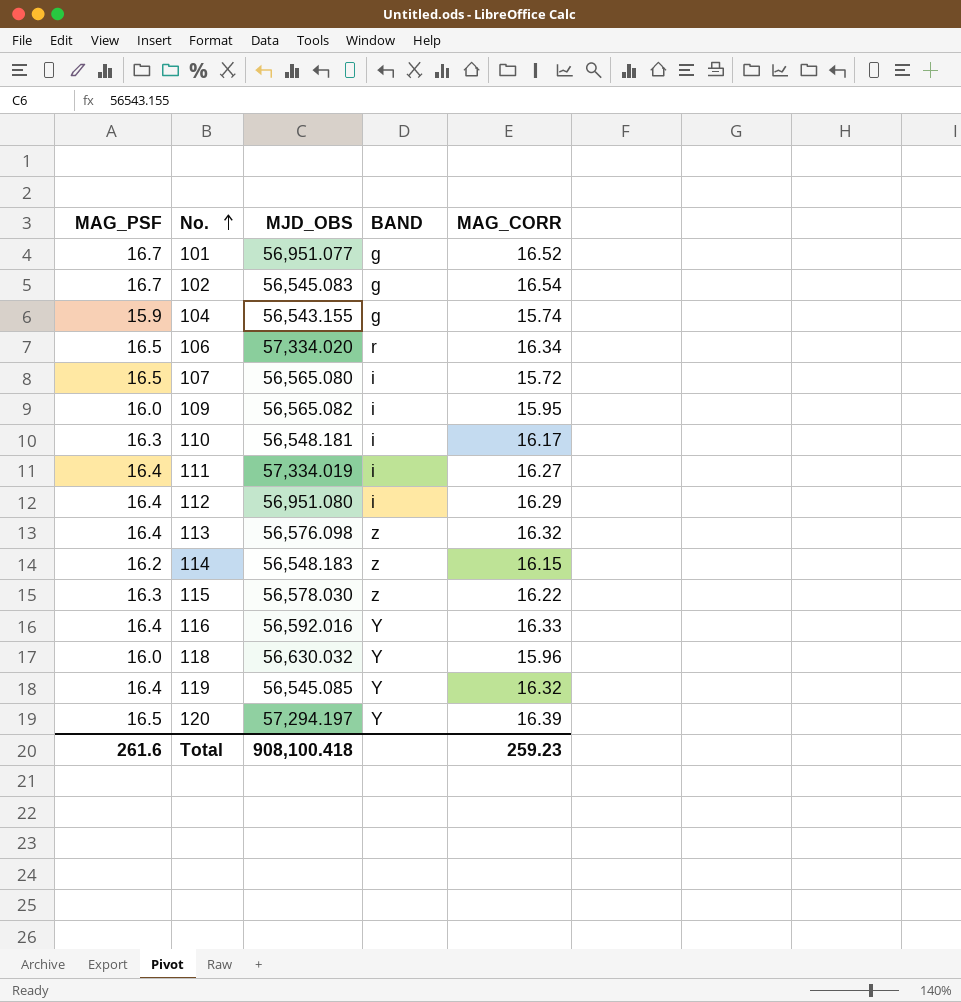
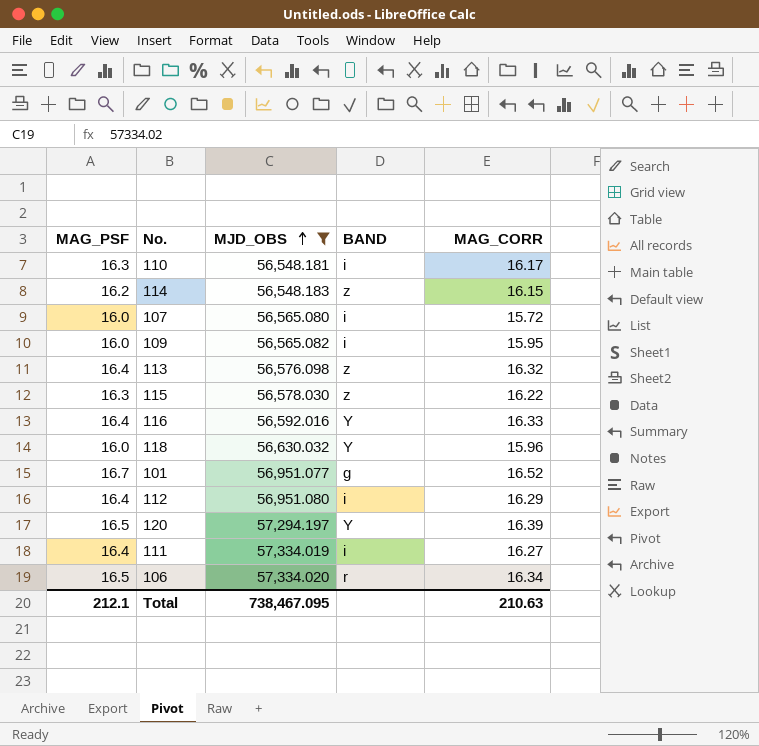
filter: none -> MJD_OBS >= 56,548.181
row order: No. ascending -> MJD_OBS ascending
107 | MAG_PSF: 16.5 -> 16.0
Total | MAG_PSF: 261.6 -> 212.1
Total | MJD_OBS: 908,100.418 -> 738,467.095
Total | MAG_CORR: 259.23 -> 210.63

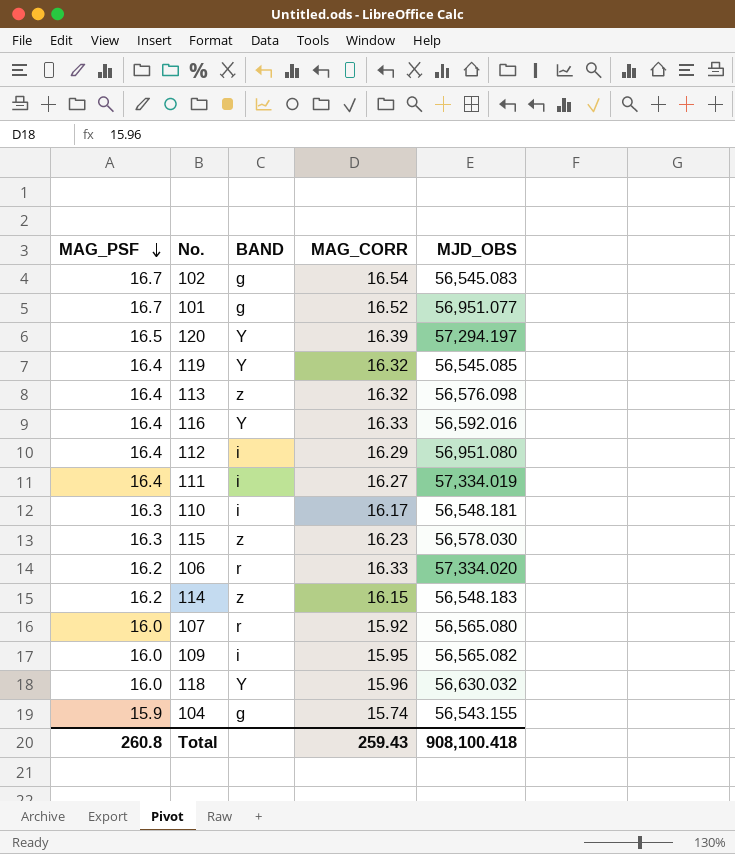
filter: MJD_OBS >= 56,548.181 -> none
row order: MJD_OBS ascending -> MAG_PSF descending
column MJD_OBS | position: 3 -> 5
115 | MAG_CORR: 16.22 -> 16.23
106 | MAG_PSF: 16.5 -> 16.2
106 | MAG_CORR: 16.34 -> 16.33
107 | BAND: i -> r
107 | MAG_CORR: 15.72 -> 15.92
Total | MAG_PSF: 212.1 -> 260.8
Total | MAG_CORR: 210.63 -> 259.43
Total | MJD_OBS: 738,467.095 -> 908,100.418

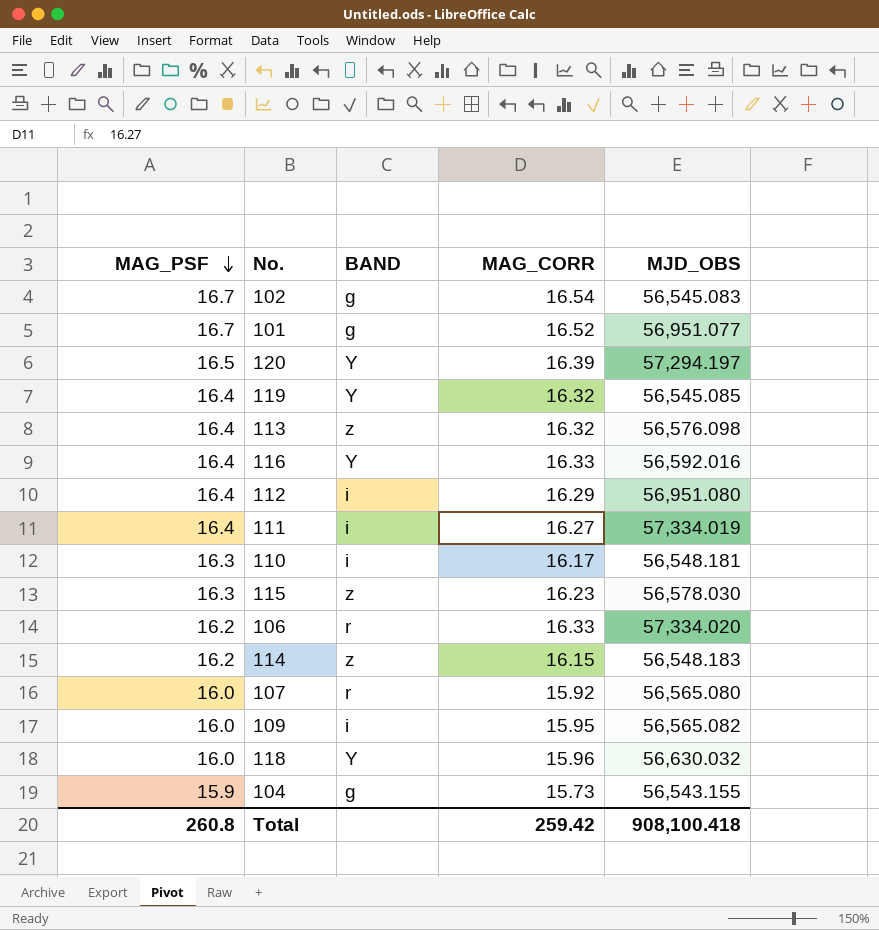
104 | MAG_CORR: 15.74 -> 15.73
Total | MAG_CORR: 259.43 -> 259.42

